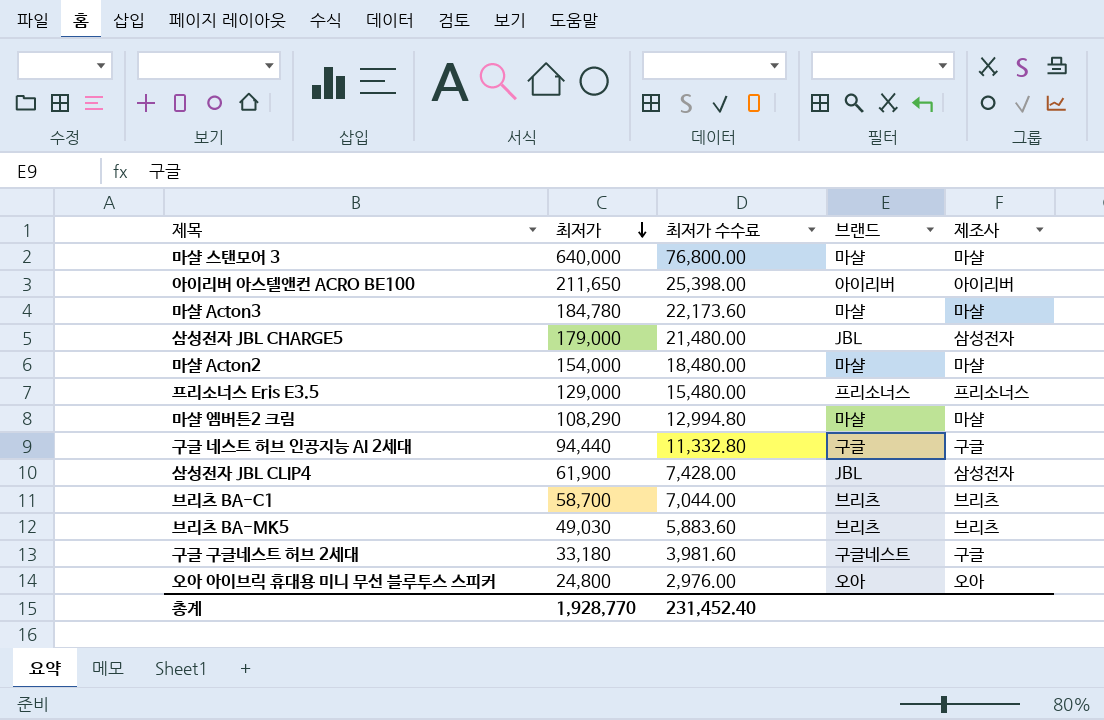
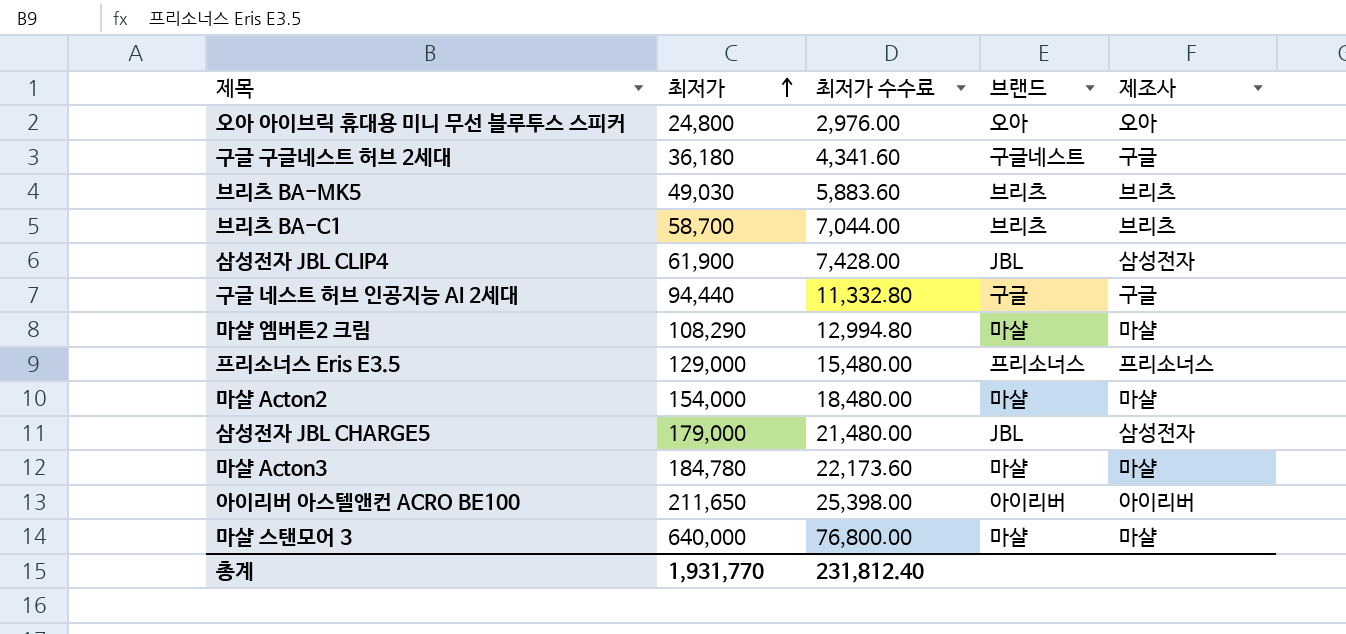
row order: 최저가 descending -> 최저가 ascending
구글 구글네스트 허브 2세대 | 최저가: 33,180 -> 36,180
구글 구글네스트 허브 2세대 | 최저가 수수료: 3,981.60 -> 4,341.60
총계 | 최저가: 1,928,770 -> 1,931,770
총계 | 최저가 수수료: 231,452.40 -> 231,812.40

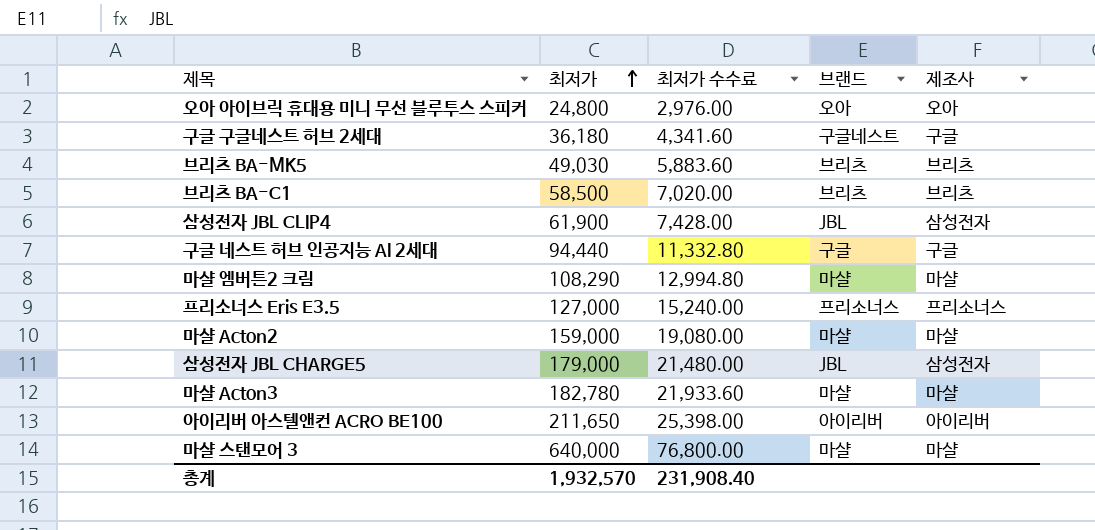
브리츠 BA-C1 | 최저가: 58,700 -> 58,500
브리츠 BA-C1 | 최저가 수수료: 7,044.00 -> 7,020.00
프리소너스 Eris E3.5 | 최저가: 129,000 -> 127,000
프리소너스 Eris E3.5 | 최저가 수수료: 15,480.00 -> 15,240.00
마샬 Acton2 | 최저가: 154,000 -> 159,000
마샬 Acton2 | 최저가 수수료: 18,480.00 -> 19,080.00
마샬 Acton3 | 최저가: 184,780 -> 182,780
마샬 Acton3 | 최저가 수수료: 22,173.60 -> 21,933.60
총계 | 최저가: 1,931,770 -> 1,932,570
총계 | 최저가 수수료: 231,812.40 -> 231,908.40

